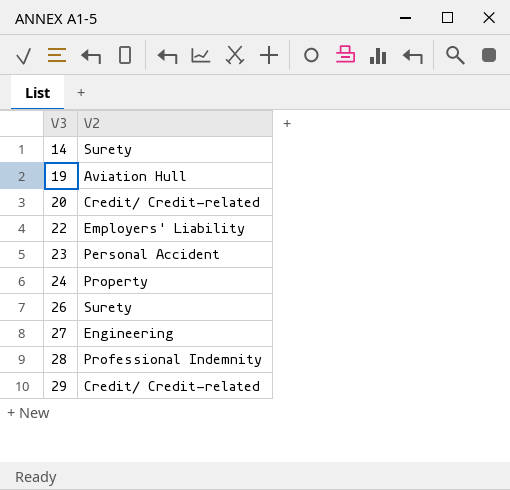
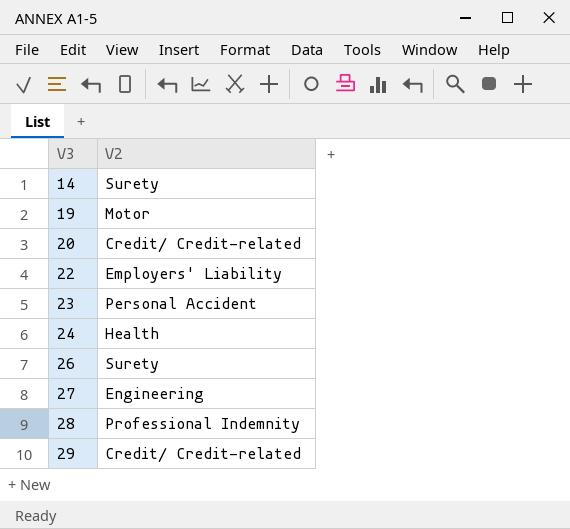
19 | V2: Aviation Hull -> Motor
24 | V2: Property -> Health

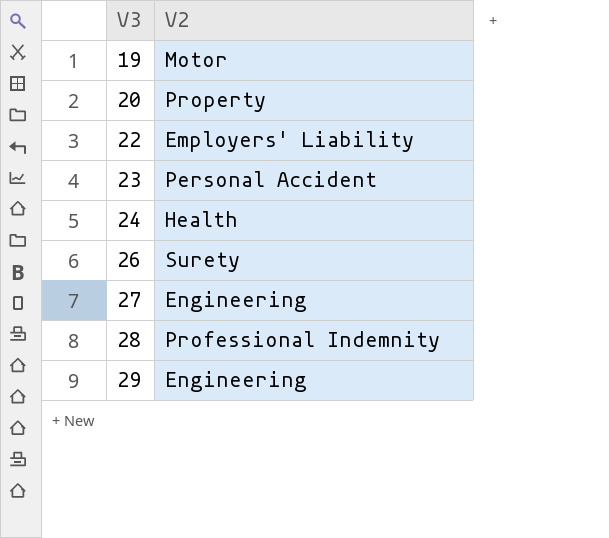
row 14: Surety -> none
20 | V2: Credit/ Credit-related -> Property
29 | V2: Credit/ Credit-related -> Engineering

